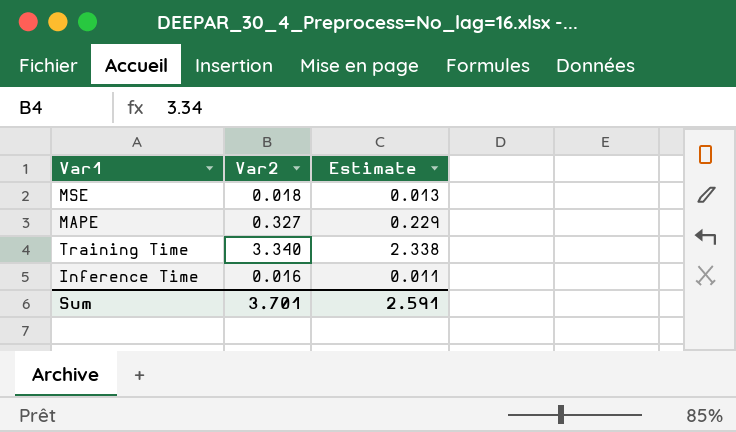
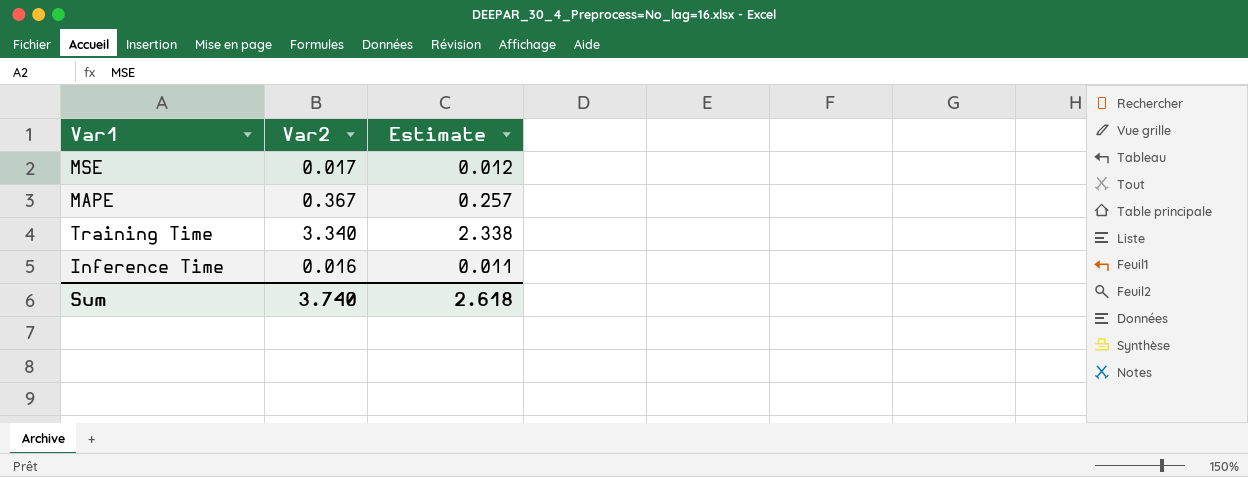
MSE | Var2: 0.018 -> 0.017
MSE | Estimate: 0.013 -> 0.012
MAPE | Var2: 0.327 -> 0.367
MAPE | Estimate: 0.229 -> 0.257
Sum | Var2: 3.701 -> 3.740
Sum | Estimate: 2.591 -> 2.618

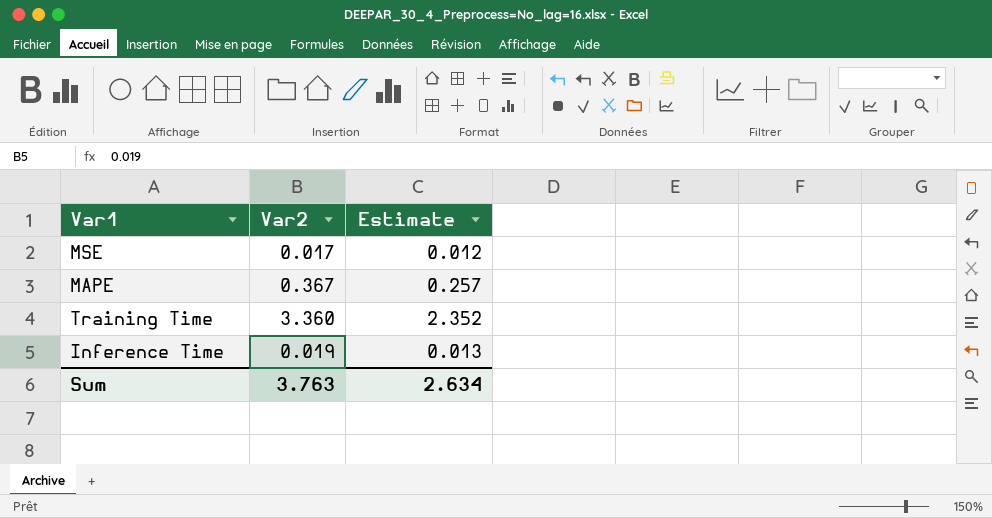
Training Time | Var2: 3.340 -> 3.360
Training Time | Estimate: 2.338 -> 2.352
Inference Time | Var2: 0.016 -> 0.019
Inference Time | Estimate: 0.011 -> 0.013
Sum | Var2: 3.740 -> 3.763
Sum | Estimate: 2.618 -> 2.634

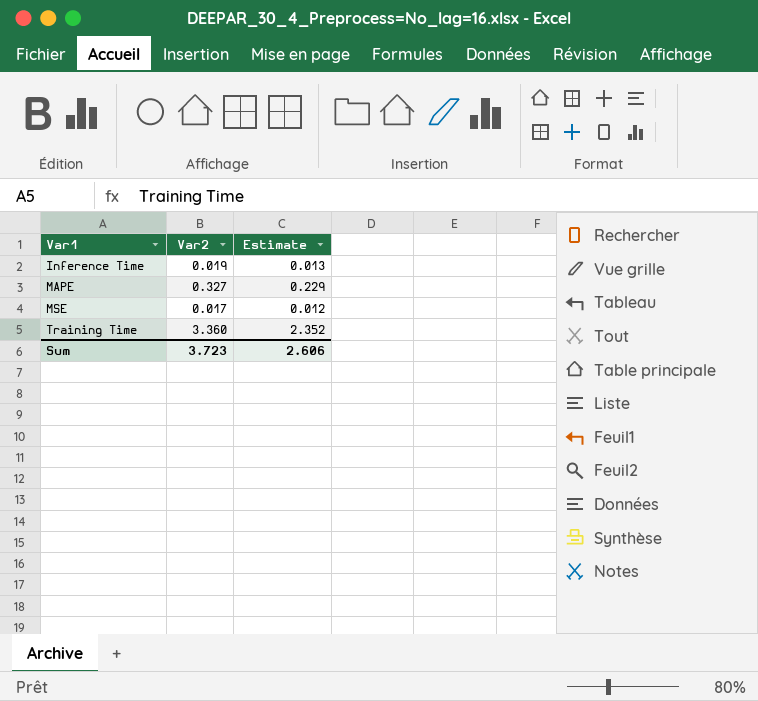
row order: none -> Var1 ascending
MAPE | Var2: 0.367 -> 0.327
MAPE | Estimate: 0.257 -> 0.229
Sum | Var2: 3.763 -> 3.723
Sum | Estimate: 2.634 -> 2.606

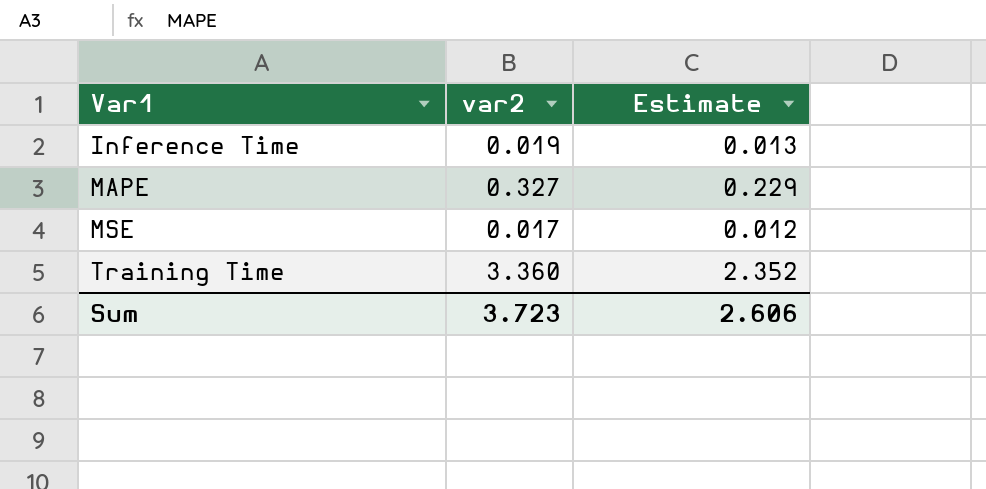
column name: Var2 -> var2

